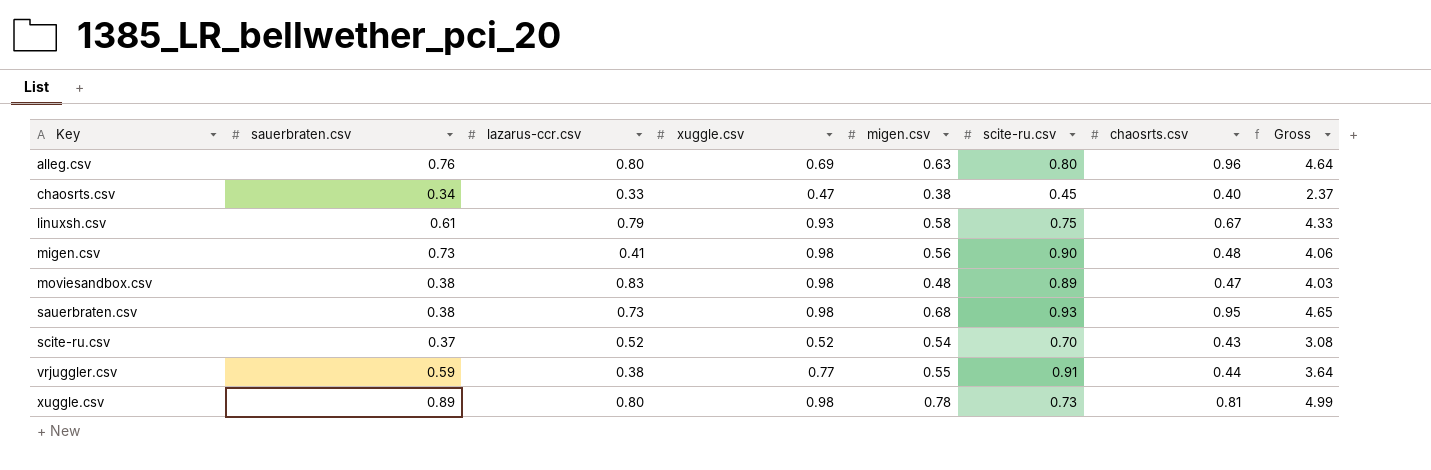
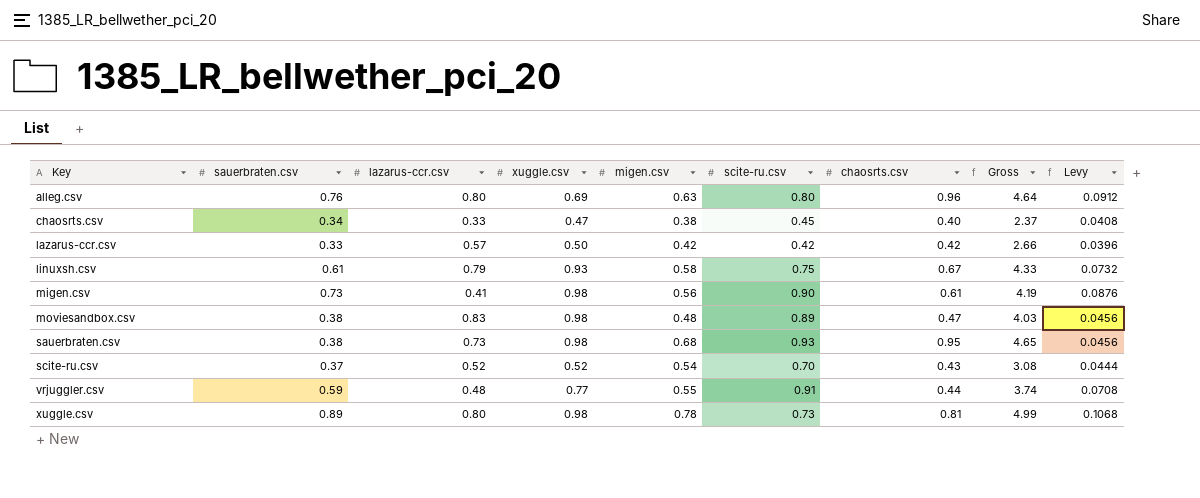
column Levy | formula: none -> [sauerbraten.csv] * 0.12
row lazarus-ccr.csv: none -> 0.33 | 0.57 | 0.50 | 0.42 | 0.42 | 0.42 | 2.66 | 0.0396
migen.csv | chaosrts.csv: 0.48 -> 0.61
migen.csv | Gross: 4.06 -> 4.19
vrjuggler.csv | lazarus-ccr.csv: 0.38 -> 0.48
vrjuggler.csv | Gross: 3.64 -> 3.74

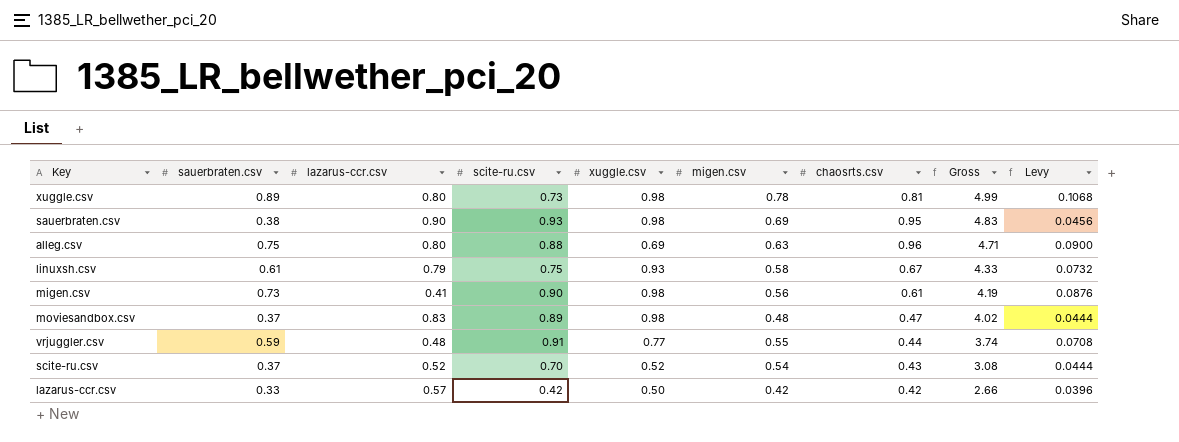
row order: Key ascending -> Gross descending
column scite-ru.csv | position: 6 -> 4
row chaosrts.csv: 0.34 | 0.33 | 0.47 | 0.38 | 0.45 | 0.40 | 2.37 | 0.0408 -> none
sauerbraten.csv | lazarus-ccr.csv: 0.73 -> 0.90
sauerbraten.csv | migen.csv: 0.68 -> 0.69
sauerbraten.csv | Gross: 4.65 -> 4.83
alleg.csv | sauerbraten.csv: 0.76 -> 0.75
alleg.csv | scite-ru.csv: 0.80 -> 0.88
alleg.csv | Gross: 4.64 -> 4.71
alleg.csv | Levy: 0.0912 -> 0.0900
moviesandbox.csv | sauerbraten.csv: 0.38 -> 0.37
moviesandbox.csv | Gross: 4.03 -> 4.02
moviesandbox.csv | Levy: 0.0456 -> 0.0444

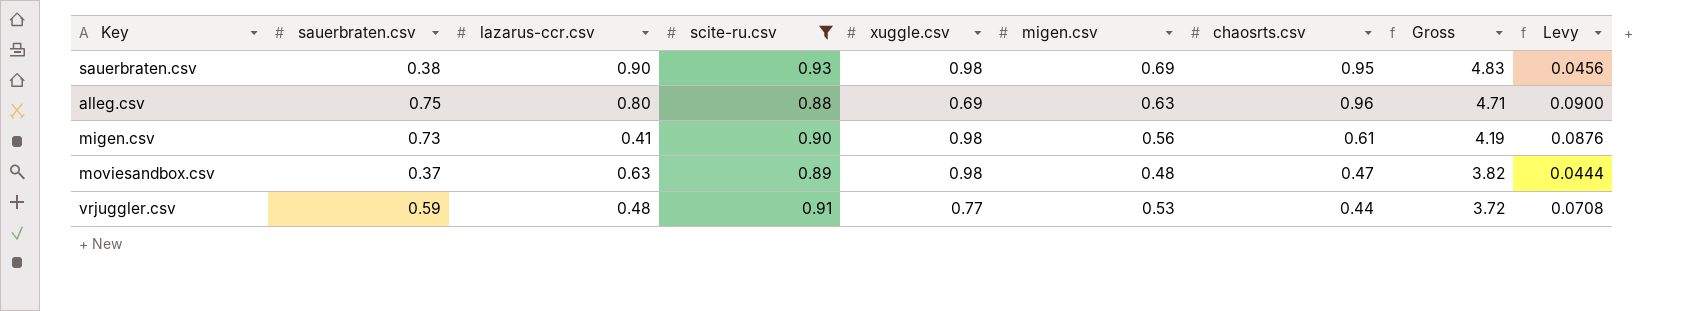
filter: none -> scite-ru.csv >= 0.88
moviesandbox.csv | lazarus-ccr.csv: 0.83 -> 0.63
moviesandbox.csv | Gross: 4.02 -> 3.82
vrjuggler.csv | migen.csv: 0.55 -> 0.53
vrjuggler.csv | Gross: 3.74 -> 3.72

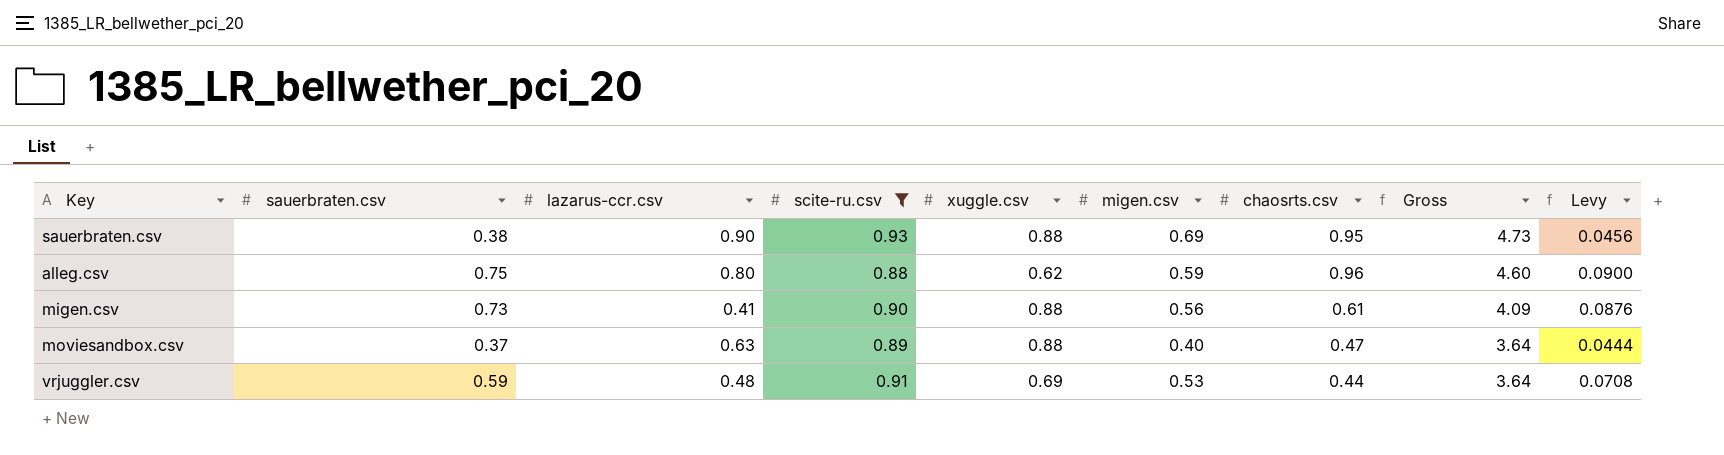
sauerbraten.csv | xuggle.csv: 0.98 -> 0.88
sauerbraten.csv | Gross: 4.83 -> 4.73
alleg.csv | xuggle.csv: 0.69 -> 0.62
alleg.csv | migen.csv: 0.63 -> 0.59
alleg.csv | Gross: 4.71 -> 4.60
migen.csv | xuggle.csv: 0.98 -> 0.88
migen.csv | Gross: 4.19 -> 4.09
moviesandbox.csv | xuggle.csv: 0.98 -> 0.88
moviesandbox.csv | migen.csv: 0.48 -> 0.40
moviesandbox.csv | Gross: 3.82 -> 3.64
vrjuggler.csv | xuggle.csv: 0.77 -> 0.69
vrjuggler.csv | Gross: 3.72 -> 3.64

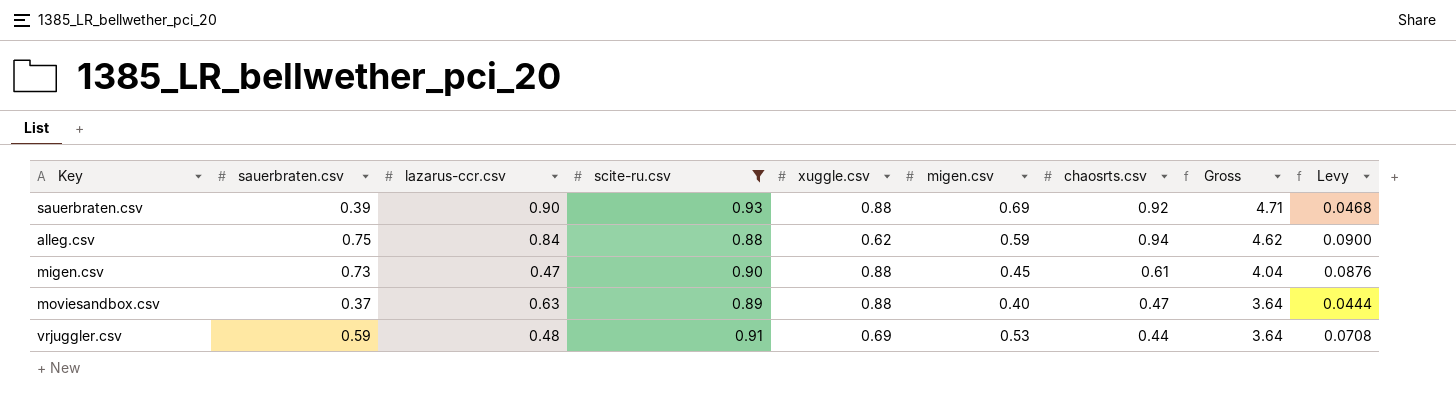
sauerbraten.csv | sauerbraten.csv: 0.38 -> 0.39
sauerbraten.csv | chaosrts.csv: 0.95 -> 0.92
sauerbraten.csv | Gross: 4.73 -> 4.71
sauerbraten.csv | Levy: 0.0456 -> 0.0468
alleg.csv | lazarus-ccr.csv: 0.80 -> 0.84
alleg.csv | chaosrts.csv: 0.96 -> 0.94
alleg.csv | Gross: 4.60 -> 4.62
migen.csv | lazarus-ccr.csv: 0.41 -> 0.47
migen.csv | migen.csv: 0.56 -> 0.45
migen.csv | Gross: 4.09 -> 4.04

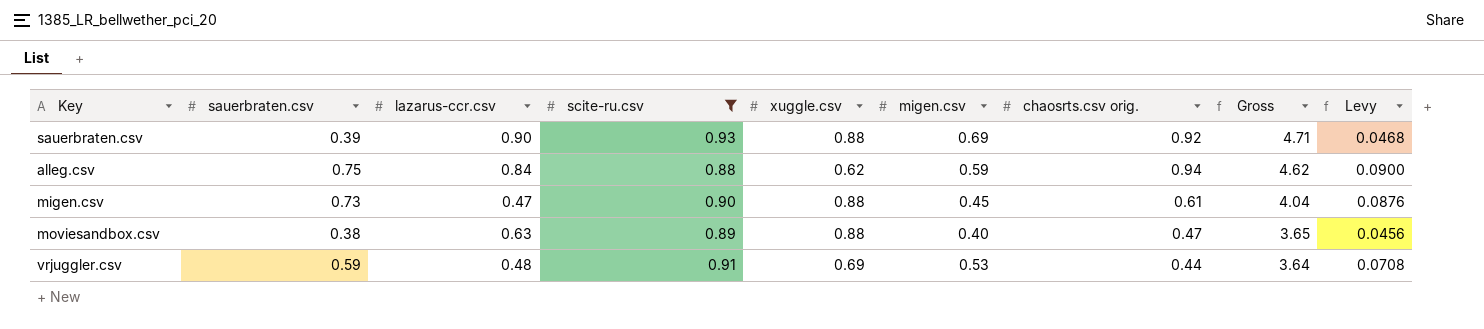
column name: chaosrts.csv -> chaosrts.csv orig.
moviesandbox.csv | sauerbraten.csv: 0.37 -> 0.38
moviesandbox.csv | Gross: 3.64 -> 3.65
moviesandbox.csv | Levy: 0.0444 -> 0.0456

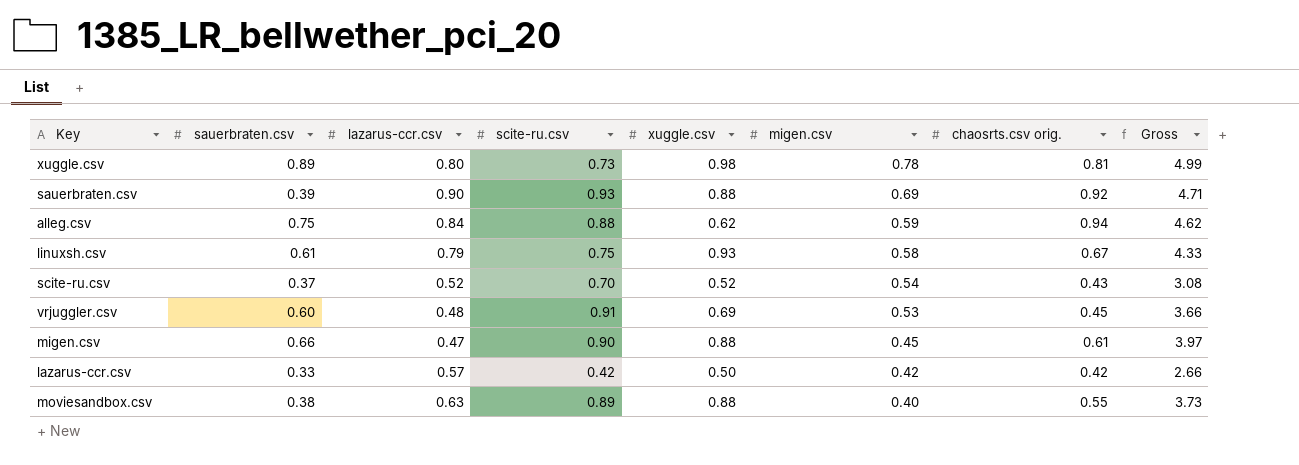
filter: scite-ru.csv >= 0.88 -> none
row order: Gross descending -> migen.csv descending
column Levy | formula: [sauerbraten.csv] * 0.12 -> none
vrjuggler.csv | sauerbraten.csv: 0.59 -> 0.60
vrjuggler.csv | chaosrts.csv orig.: 0.44 -> 0.45
vrjuggler.csv | Gross: 3.64 -> 3.66
migen.csv | sauerbraten.csv: 0.73 -> 0.66
migen.csv | Gross: 4.04 -> 3.97
moviesandbox.csv | chaosrts.csv orig.: 0.47 -> 0.55
moviesandbox.csv | Gross: 3.65 -> 3.73

